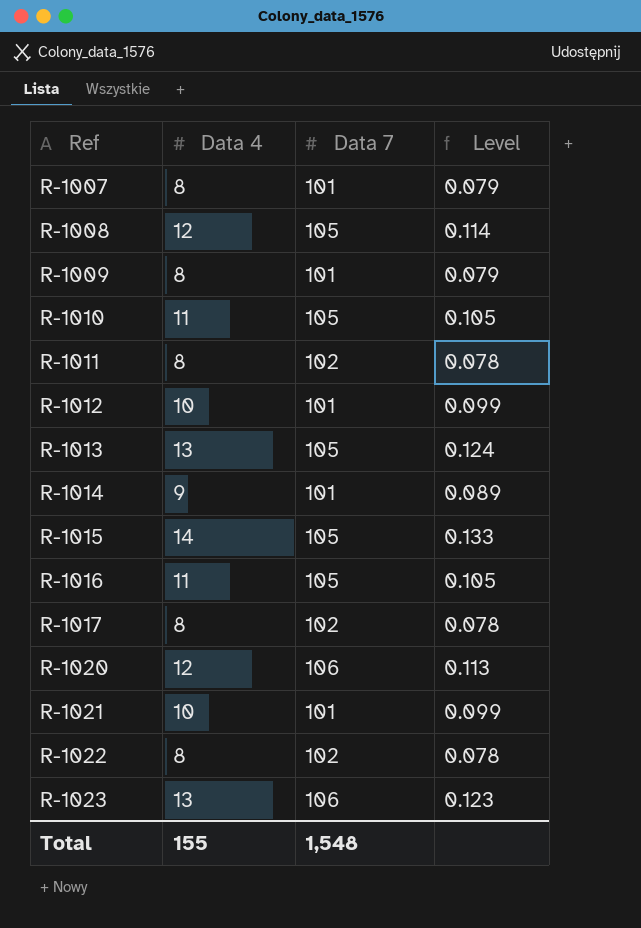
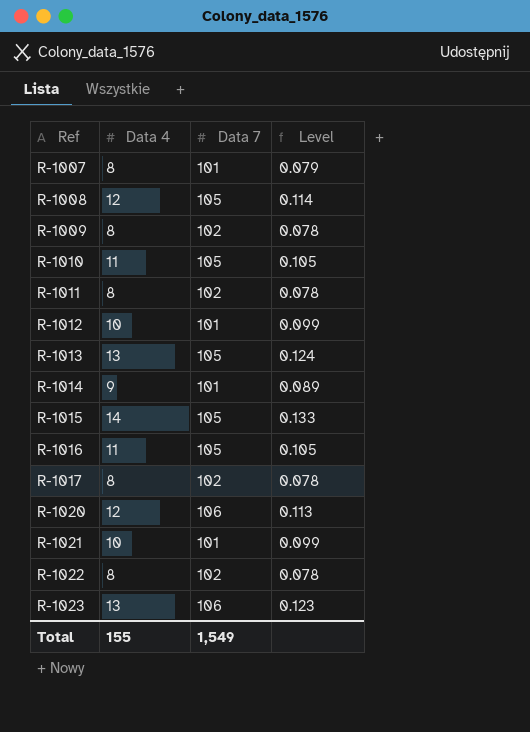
R-1009 | Data 7: 101 -> 102
R-1009 | Level: 0.079 -> 0.078
Total | Data 7: 1,548 -> 1,549

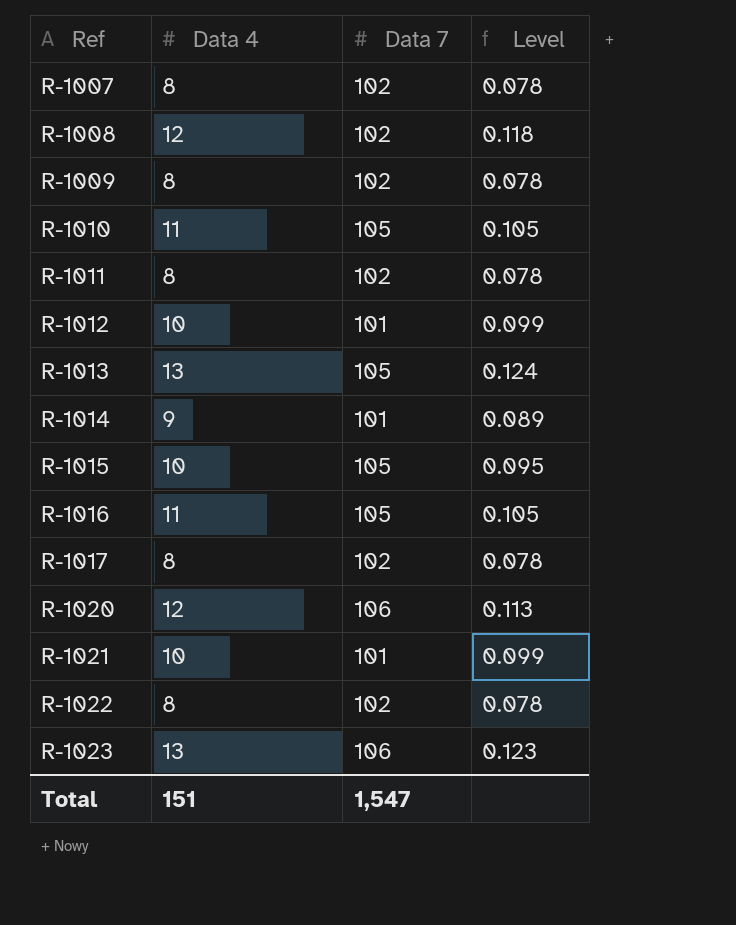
R-1007 | Data 7: 101 -> 102
R-1007 | Level: 0.079 -> 0.078
R-1008 | Data 7: 105 -> 102
R-1008 | Level: 0.114 -> 0.118
R-1015 | Data 4: 14 -> 10
R-1015 | Level: 0.133 -> 0.095
Total | Data 4: 155 -> 151
Total | Data 7: 1,549 -> 1,547

